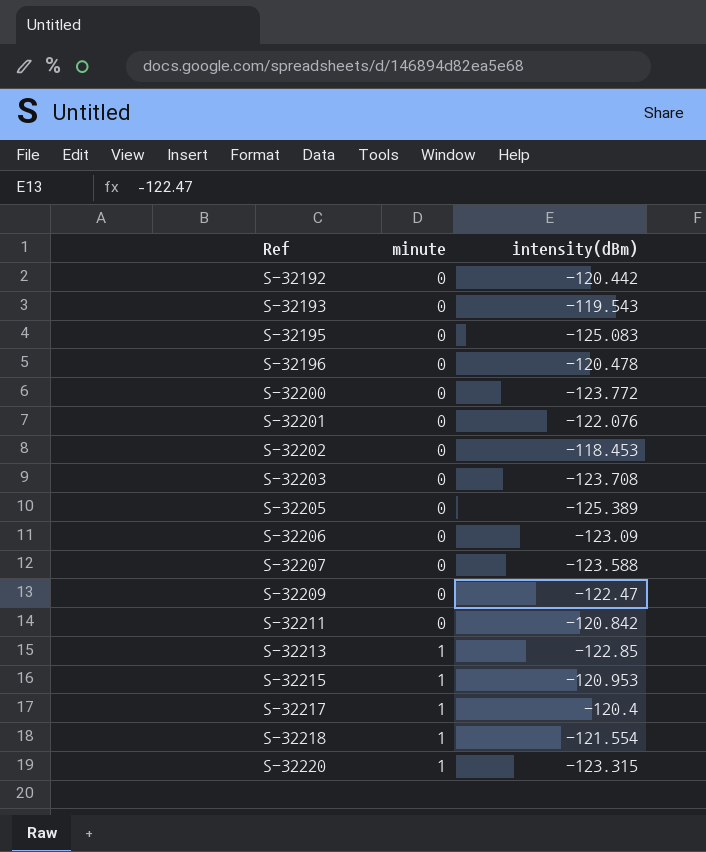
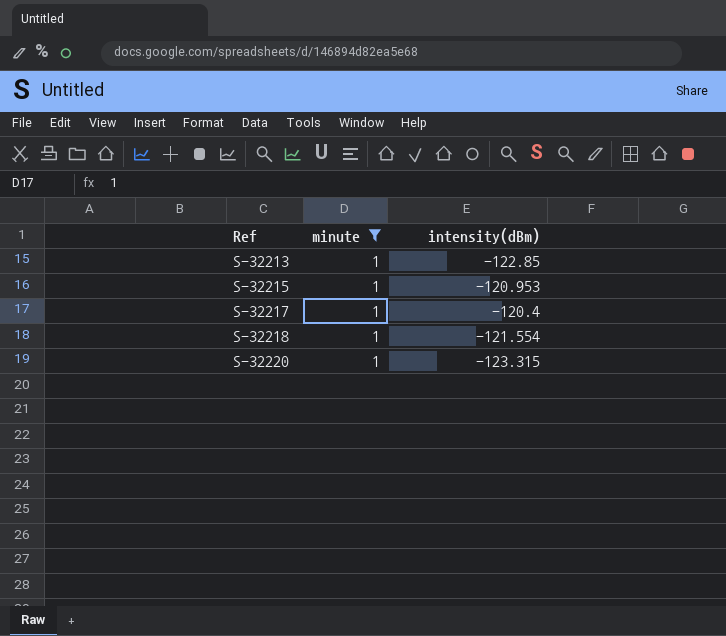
filter: none -> minute = 1

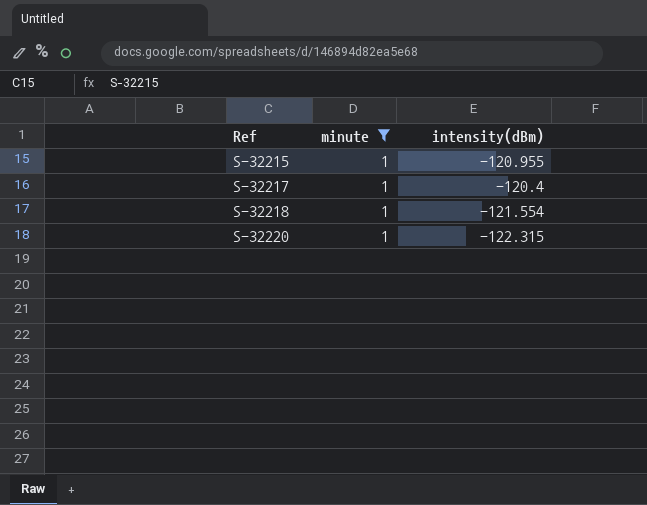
row S-32213: 1 | -122.85 -> none
S-32215 | intensity(dBm): -120.953 -> -120.955
S-32220 | intensity(dBm): -123.315 -> -122.315

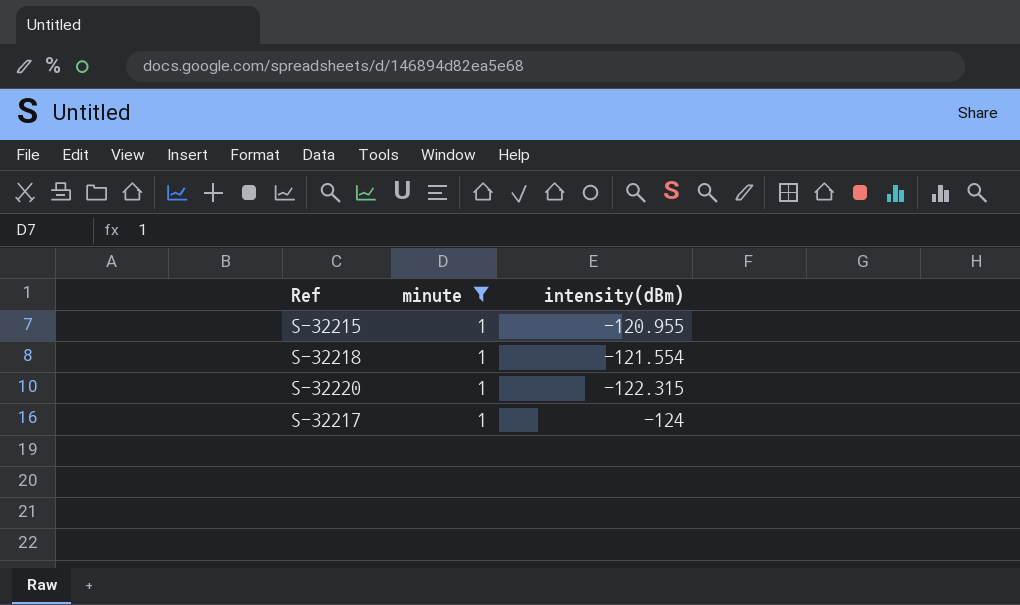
row order: Ref ascending -> intensity(dBm) descending
S-32217 | intensity(dBm): -120.4 -> -124

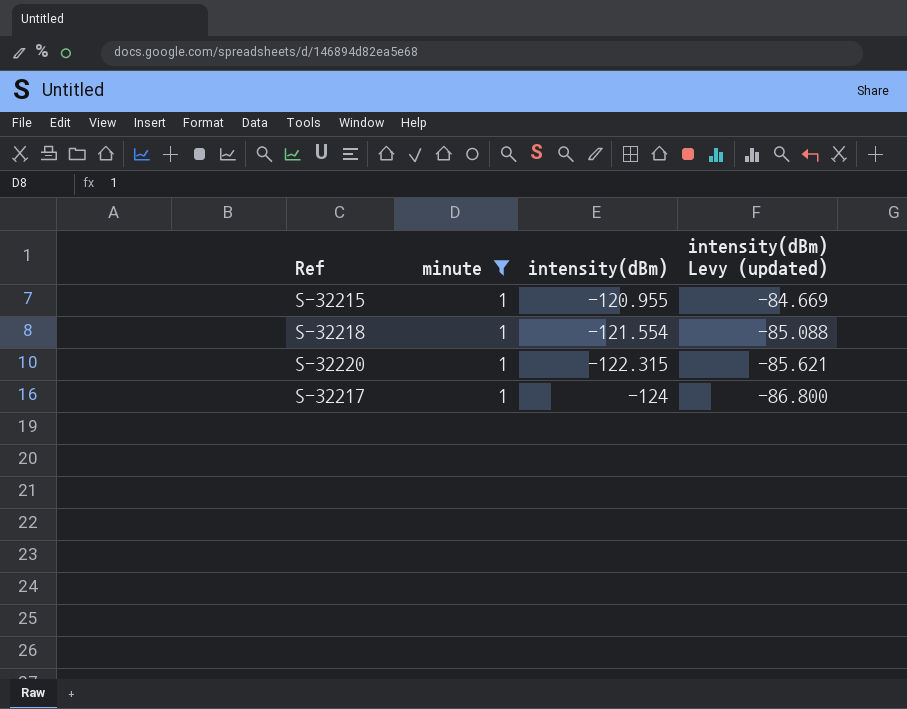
column intensity(dBm) Levy (updated) | formula: none -> [intensity(dBm)] * 0.7

